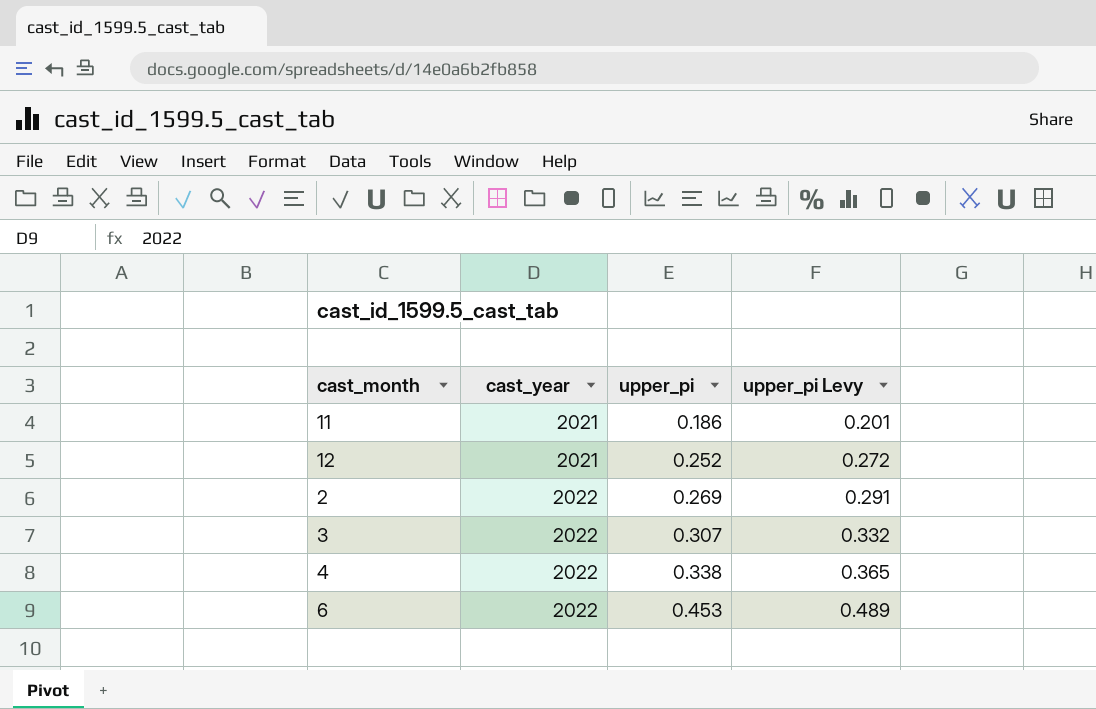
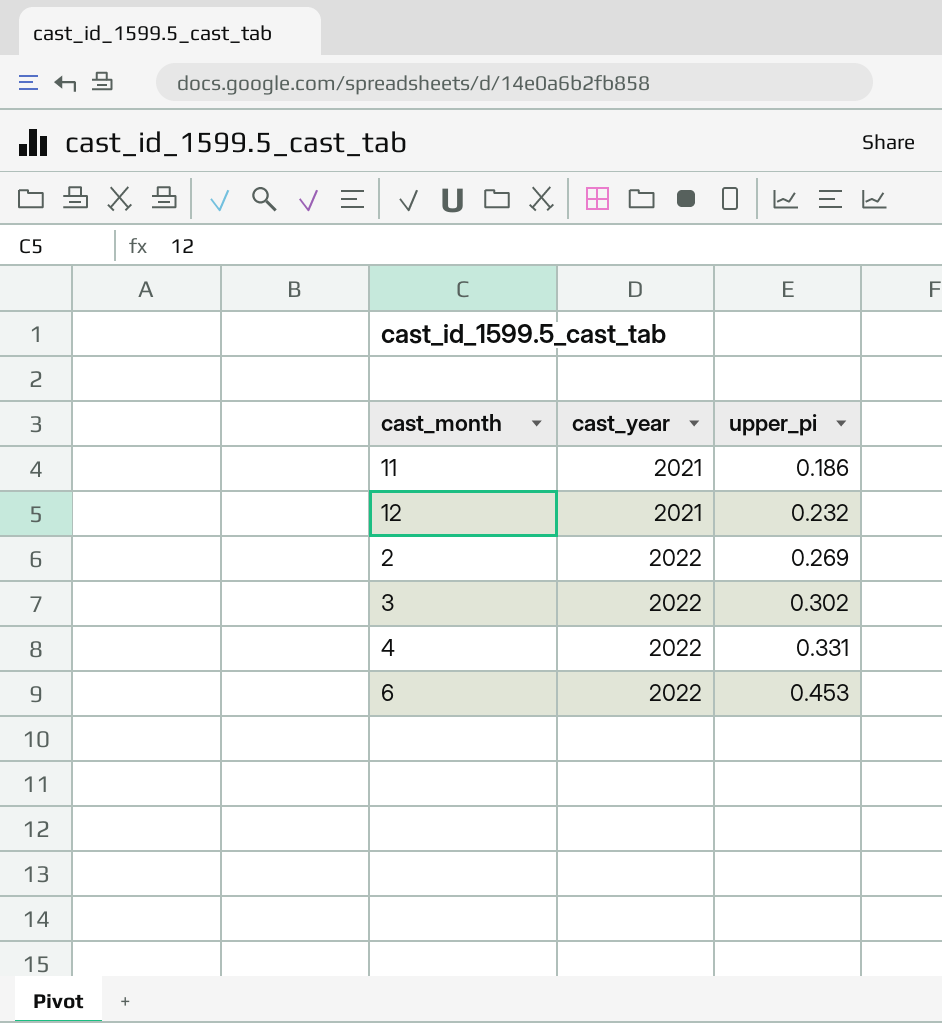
column upper_pi Levy | formula: [upper_pi] * 1.08 -> none
12 | upper_pi: 0.252 -> 0.232
3 | upper_pi: 0.307 -> 0.302
4 | upper_pi: 0.338 -> 0.331

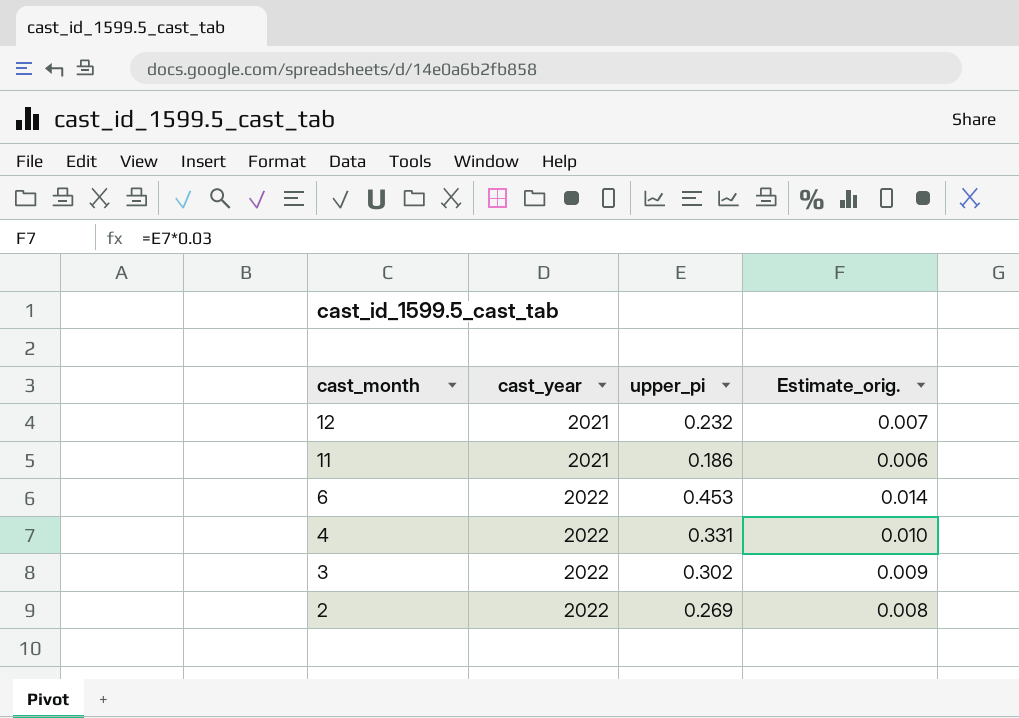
row order: cast_year ascending -> cast_month descending
column Estimate_orig. | formula: none -> [upper_pi] * 0.03

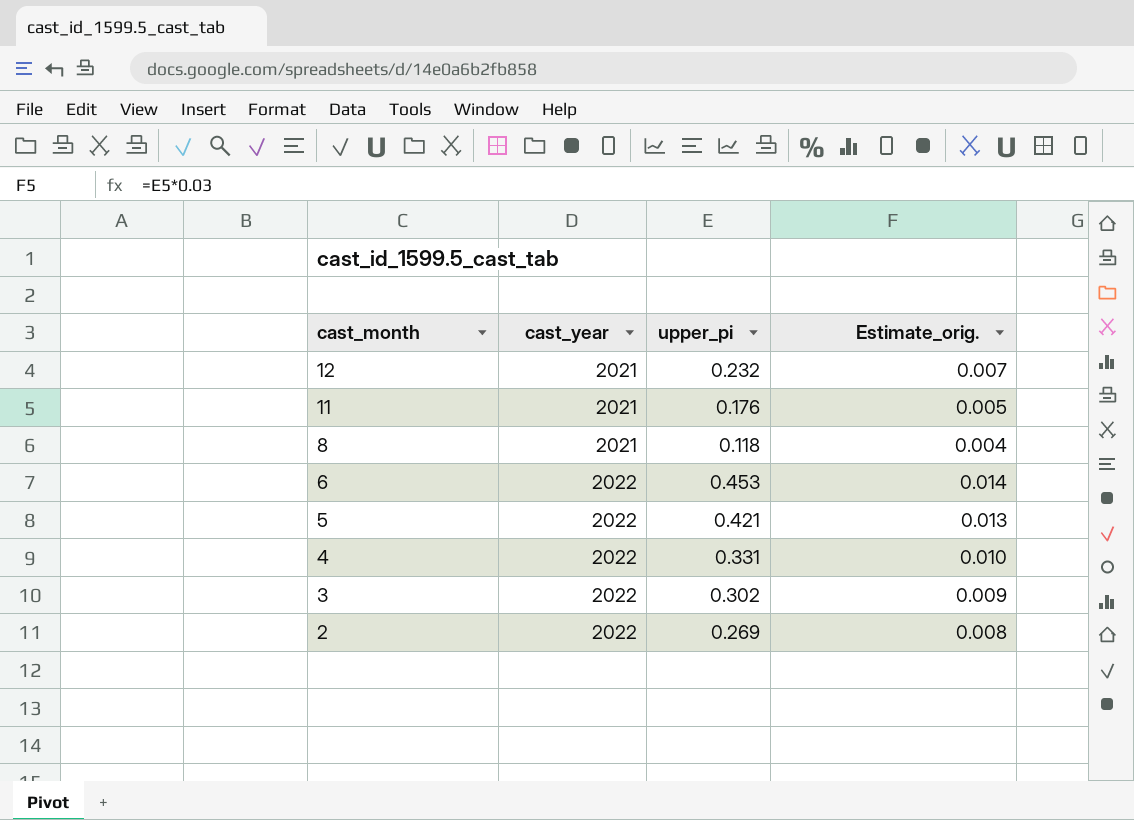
11 | upper_pi: 0.186 -> 0.176
11 | Estimate_orig.: 0.006 -> 0.005
row 8: none -> 2021 | 0.118 | 0.004
row 5: none -> 2022 | 0.421 | 0.013

